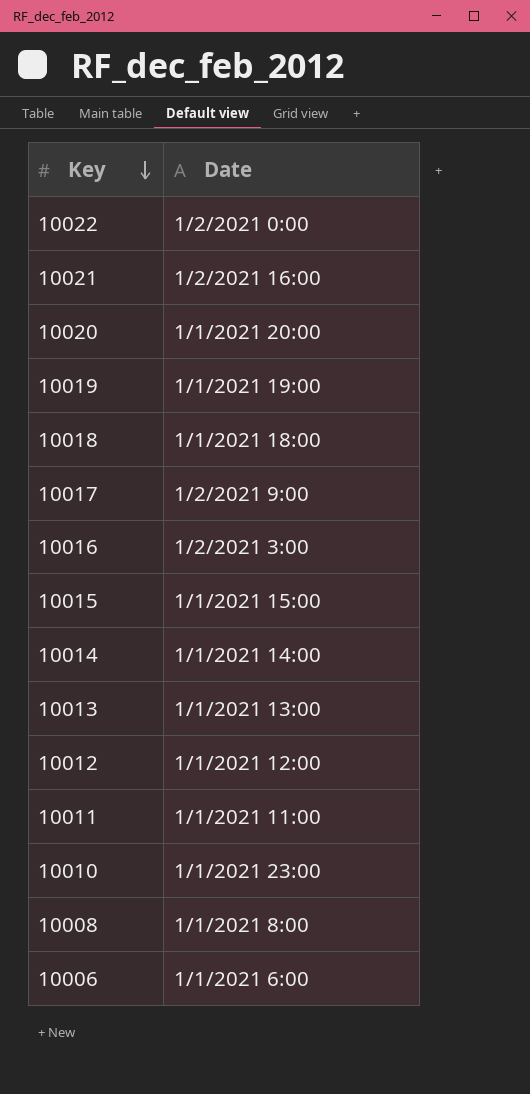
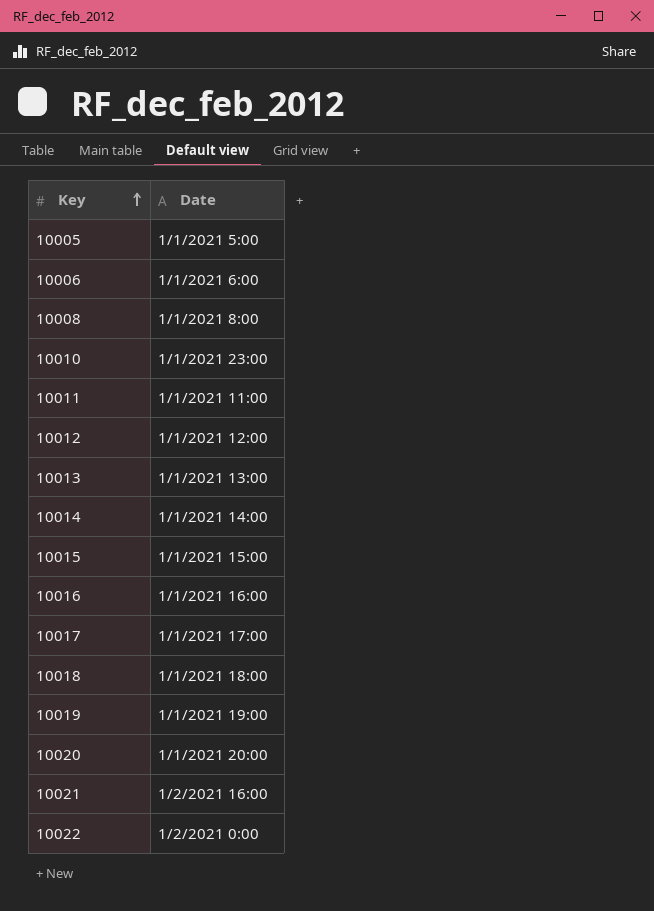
row order: Key descending -> Key ascending
row 10005: none -> 1/1/2021 5:00
10016 | Date: 1/2/2021 3:00 -> 1/1/2021 16:00
10017 | Date: 1/2/2021 9:00 -> 1/1/2021 17:00

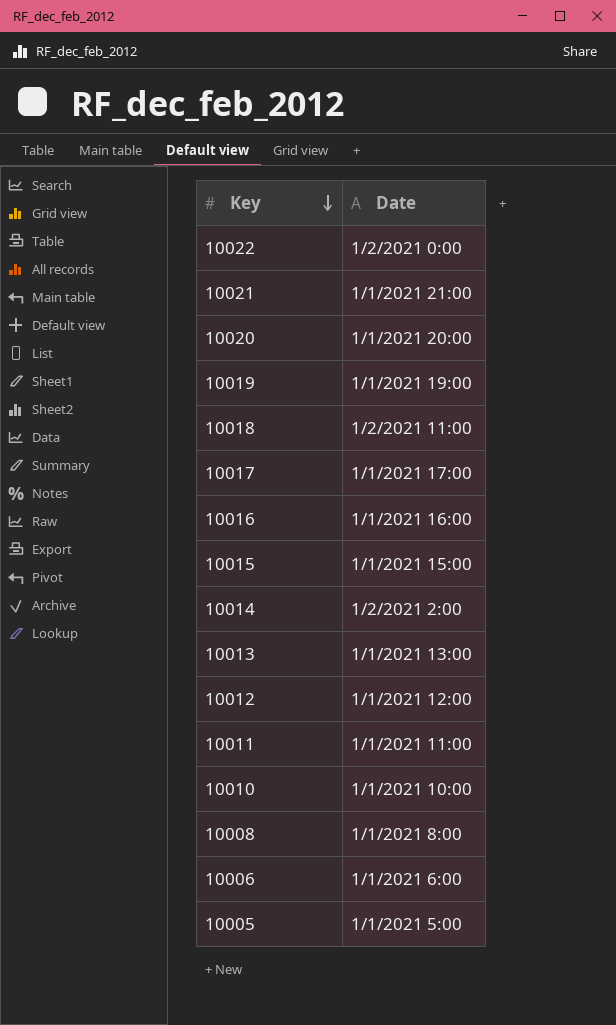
row order: Key ascending -> Key descending
10021 | Date: 1/2/2021 16:00 -> 1/1/2021 21:00
10018 | Date: 1/1/2021 18:00 -> 1/2/2021 11:00
10014 | Date: 1/1/2021 14:00 -> 1/2/2021 2:00
10010 | Date: 1/1/2021 23:00 -> 1/1/2021 10:00

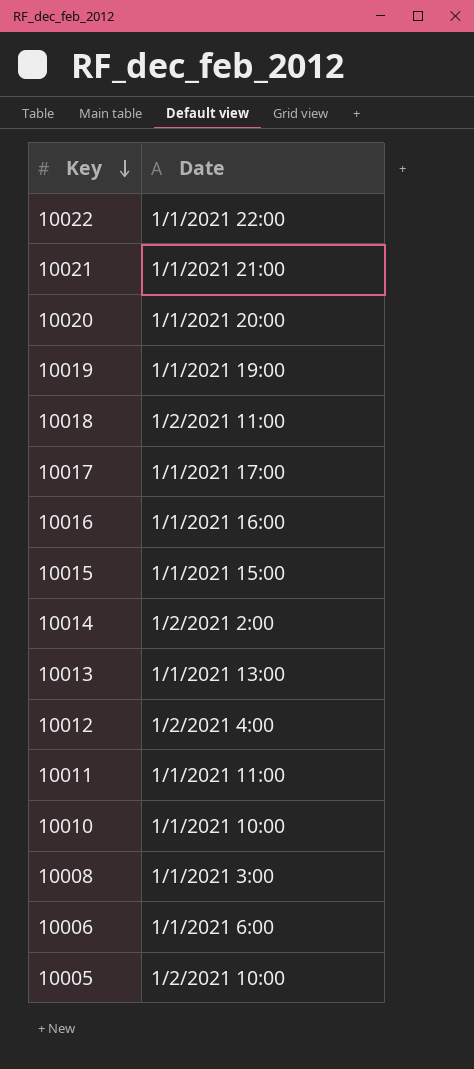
10022 | Date: 1/2/2021 0:00 -> 1/1/2021 22:00
10012 | Date: 1/1/2021 12:00 -> 1/2/2021 4:00
10008 | Date: 1/1/2021 8:00 -> 1/1/2021 3:00
10005 | Date: 1/1/2021 5:00 -> 1/2/2021 10:00

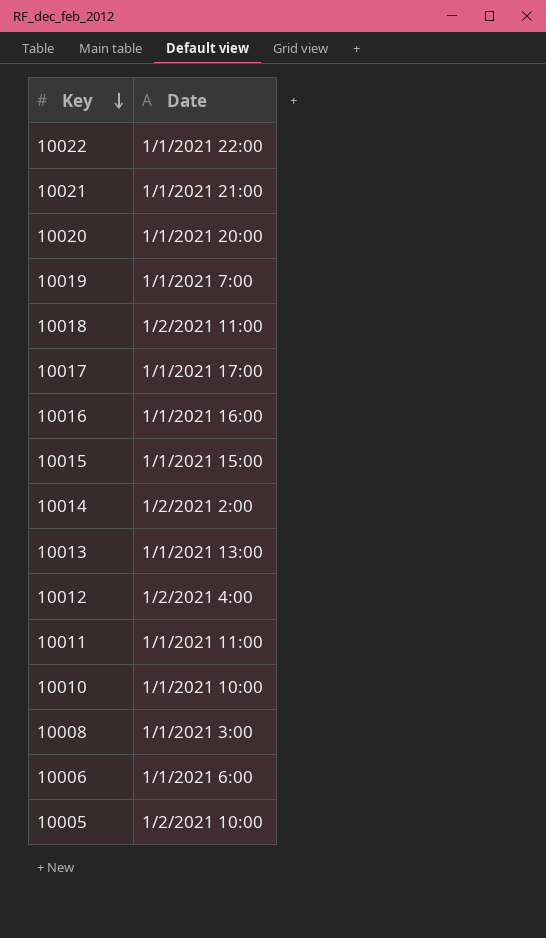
10019 | Date: 1/1/2021 19:00 -> 1/1/2021 7:00

